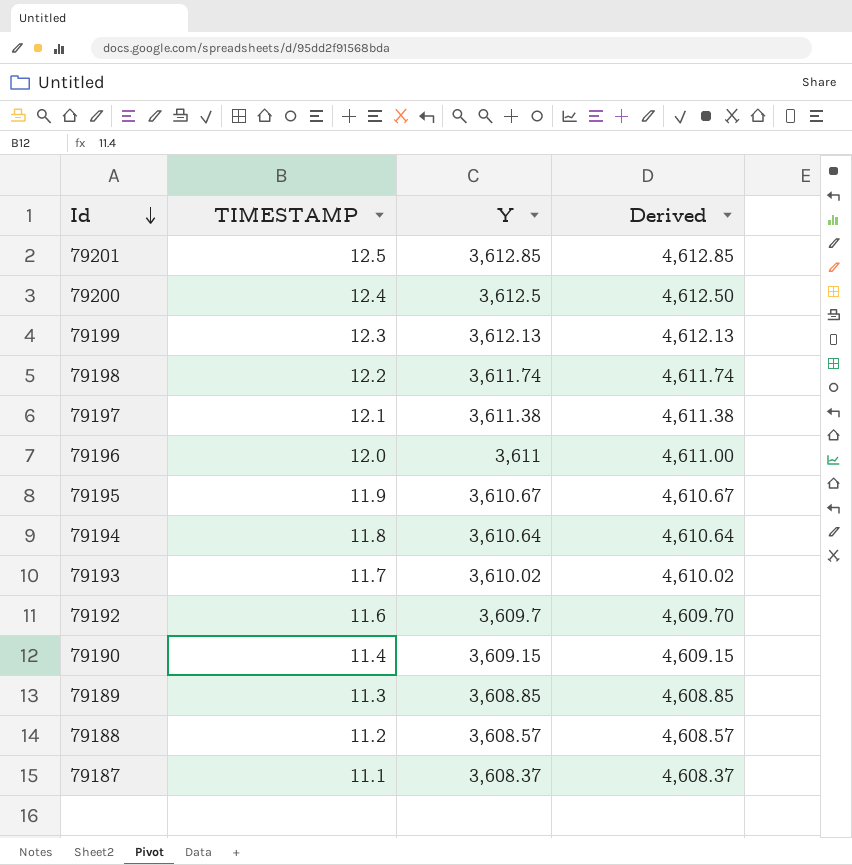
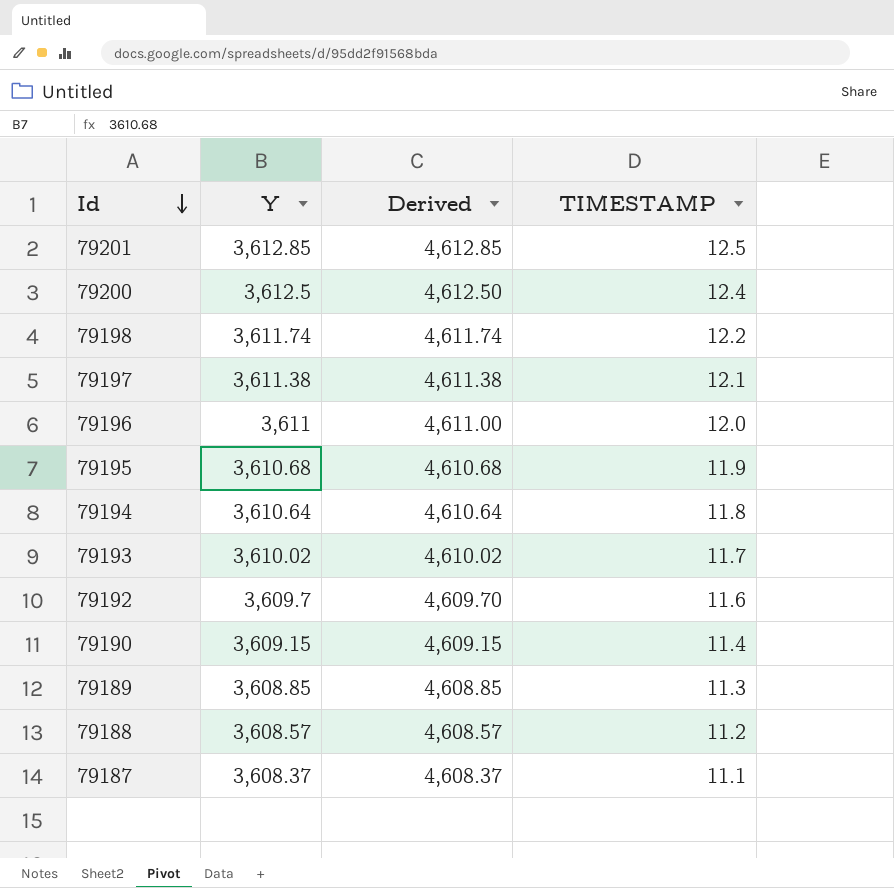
column TIMESTAMP | position: 2 -> 4
row 79199: 12.3 | 3,612.13 | 4,612.13 -> none
79195 | Y: 3,610.67 -> 3,610.68
79195 | Derived: 4,610.67 -> 4,610.68

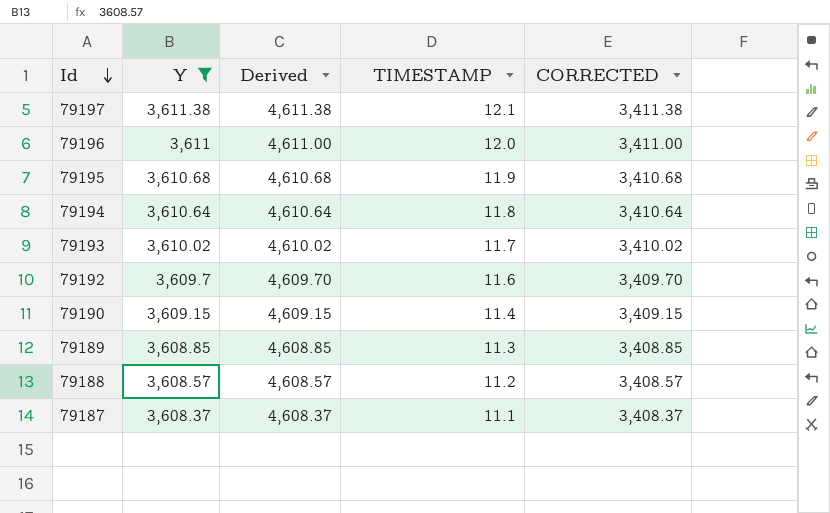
filter: none -> Y <= 3,611.38
column CORRECTED | formula: none -> [Y] - 200

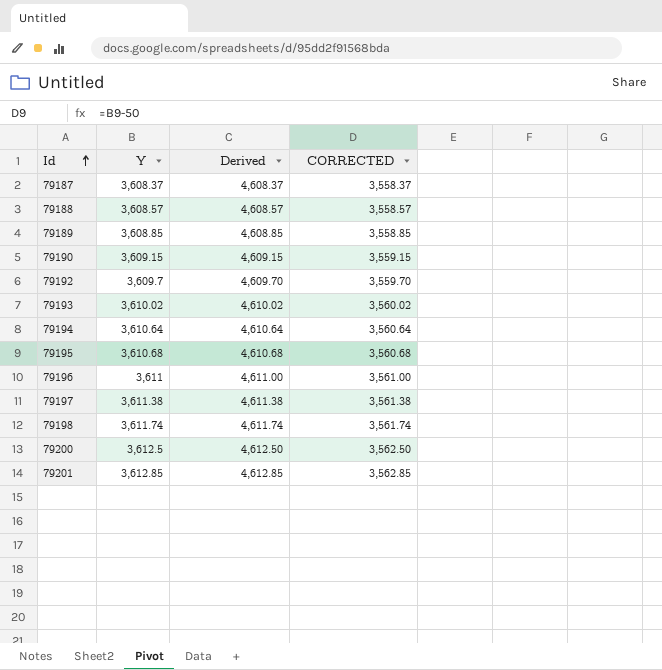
filter: Y <= 3,611.38 -> none
row order: Id descending -> Id ascending
column TIMESTAMP | position: 4 -> none
column CORRECTED | formula: [Y] - 200 -> [Y] - 50

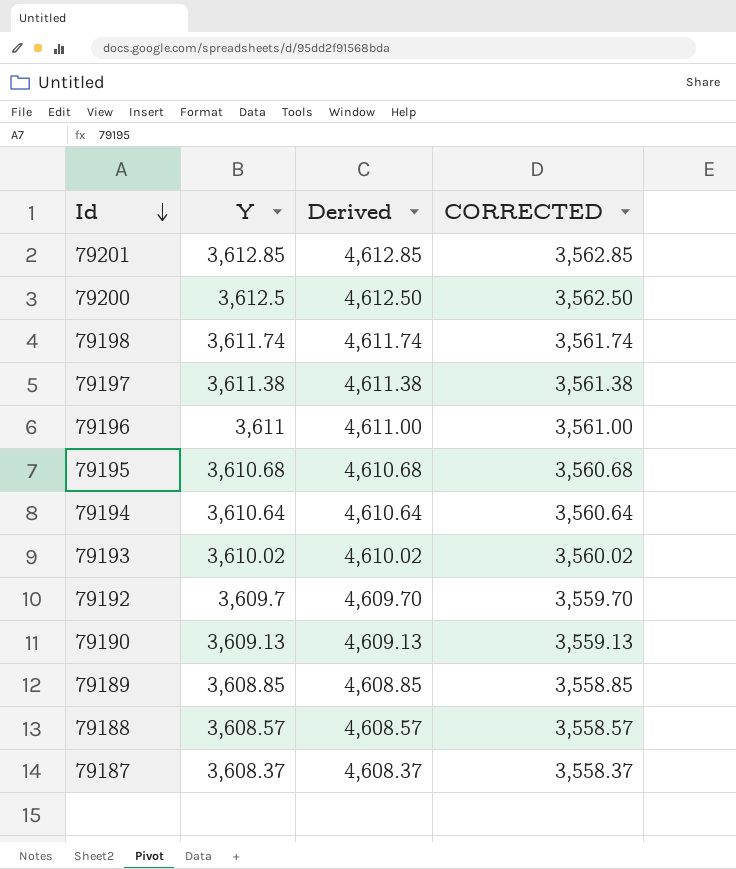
row order: Id ascending -> Id descending
79190 | Y: 3,609.15 -> 3,609.13
79190 | Derived: 4,609.15 -> 4,609.13
79190 | CORRECTED: 3,559.15 -> 3,559.13

